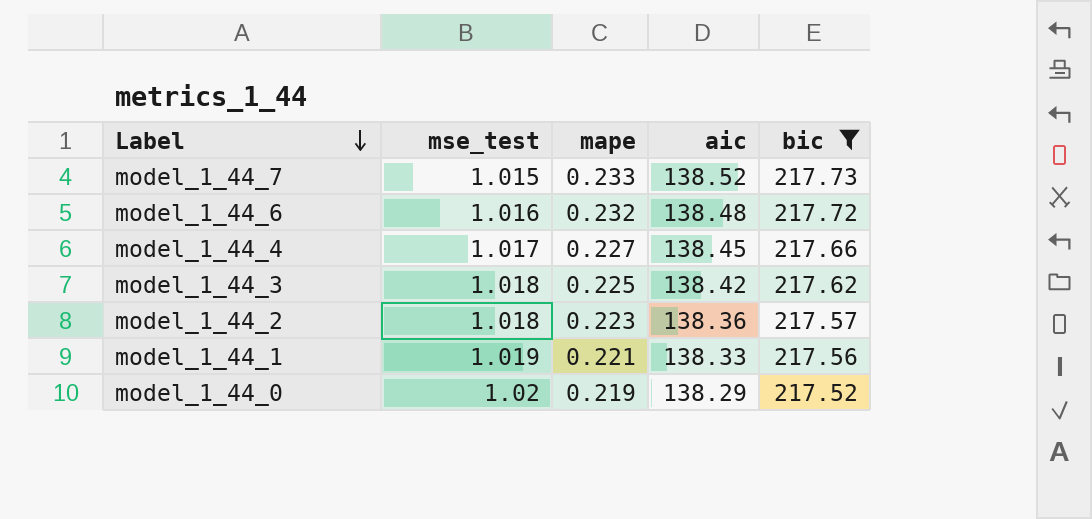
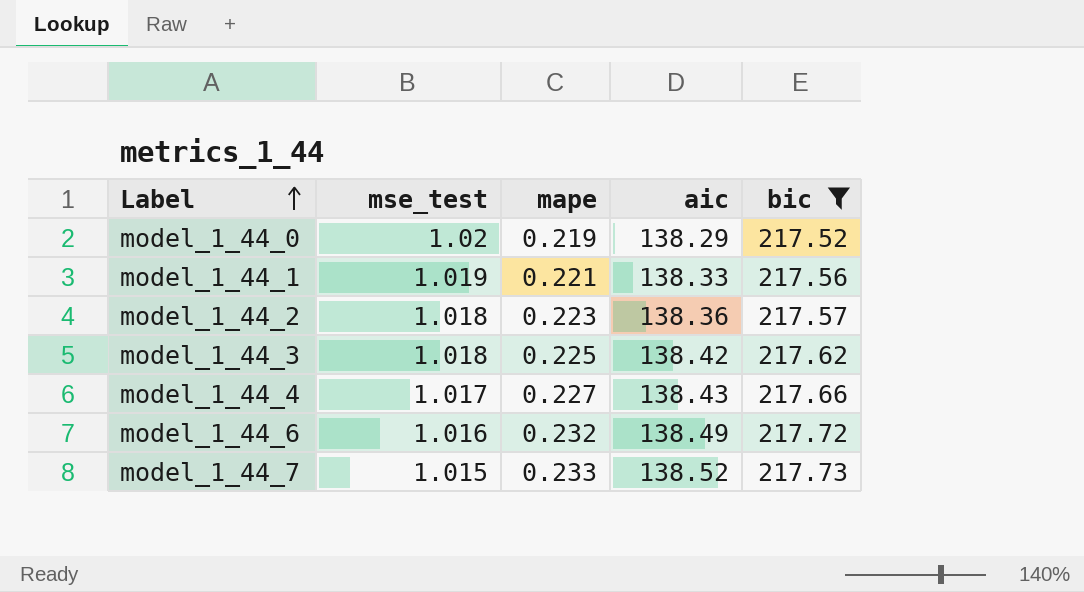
row order: Label descending -> Label ascending
model_1_44_4 | aic: 138.45 -> 138.43
model_1_44_6 | aic: 138.48 -> 138.49

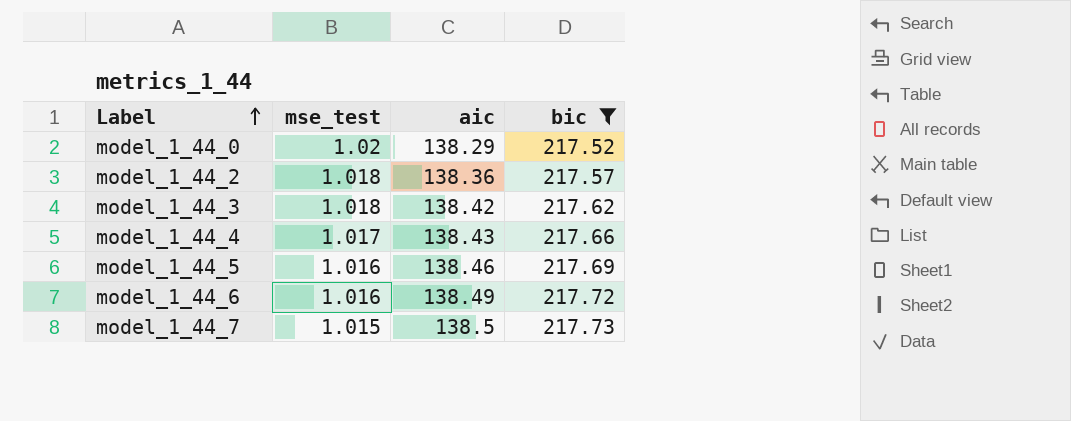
column mape | position: 3 -> none
row model_1_44_1: 1.019 | 0.221 | 138.33 | 217.56 -> none
row model_1_44_5: none -> 1.016 | 138.46 | 217.69
model_1_44_7 | aic: 138.52 -> 138.5

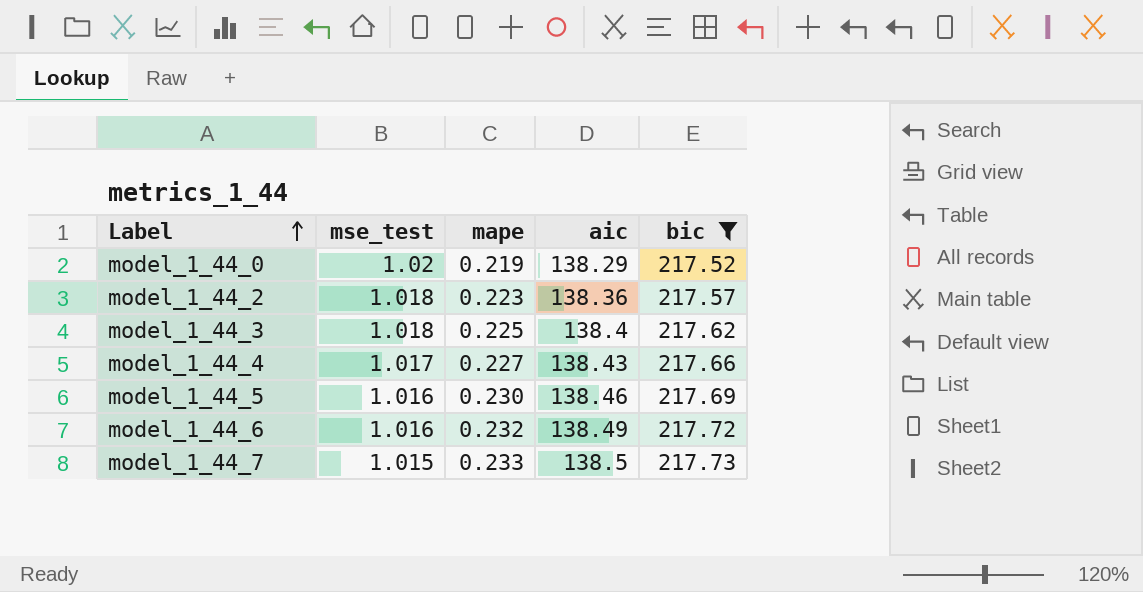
column mape | position: none -> 3
model_1_44_3 | aic: 138.42 -> 138.4

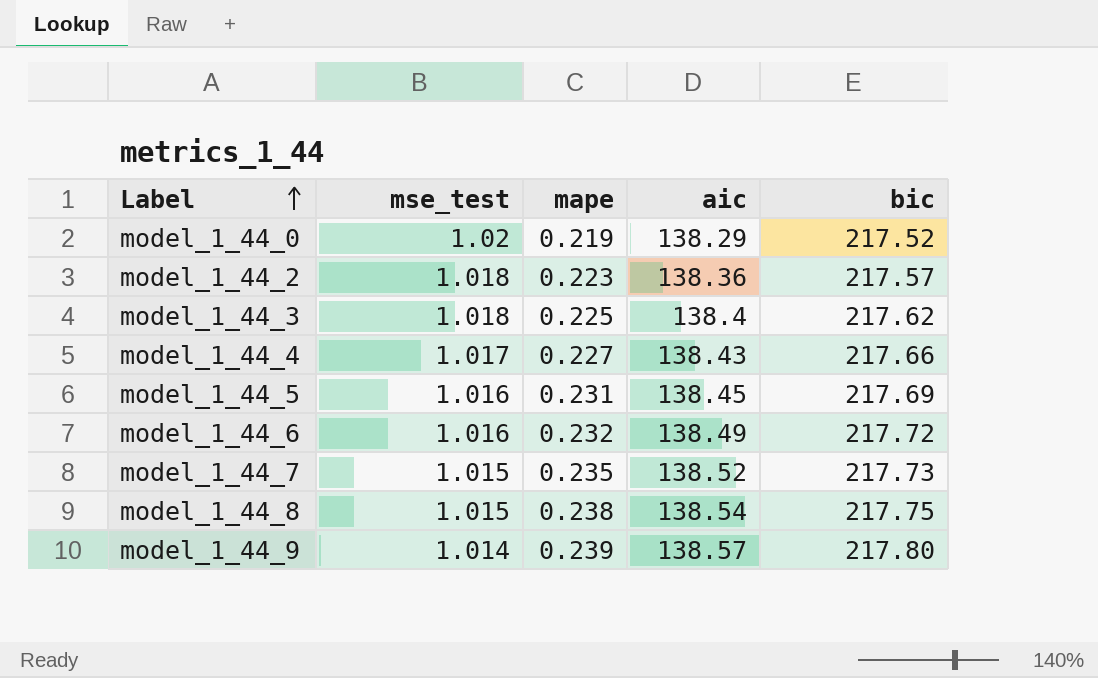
filter: bic <= 217.73 -> none
model_1_44_5 | mape: 0.230 -> 0.231
model_1_44_5 | aic: 138.46 -> 138.45
model_1_44_7 | mape: 0.233 -> 0.235
model_1_44_7 | aic: 138.5 -> 138.52

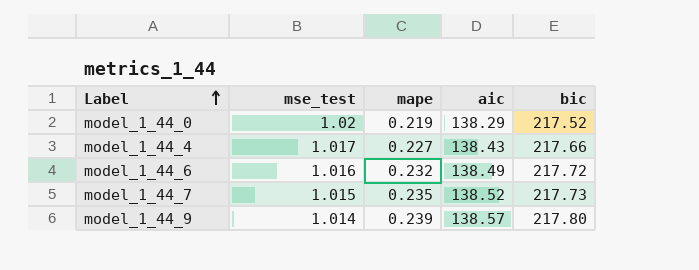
row model_1_44_2: 1.018 | 0.223 | 138.36 | 217.57 -> none
row model_1_44_3: 1.018 | 0.225 | 138.4 | 217.62 -> none
row model_1_44_5: 1.016 | 0.231 | 138.45 | 217.69 -> none
row model_1_44_8: 1.015 | 0.238 | 138.54 | 217.75 -> none

